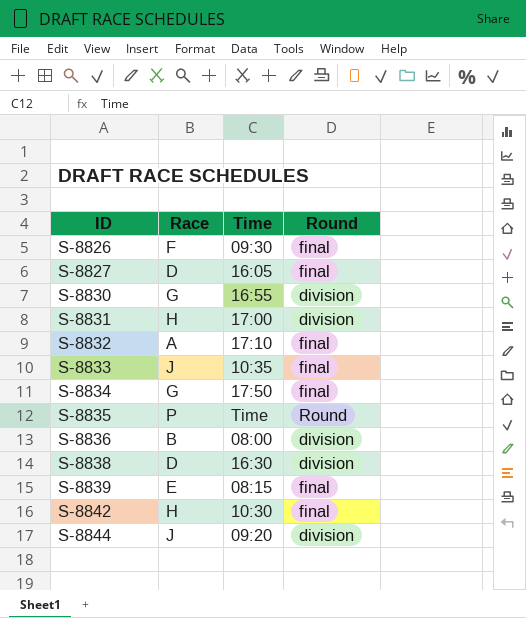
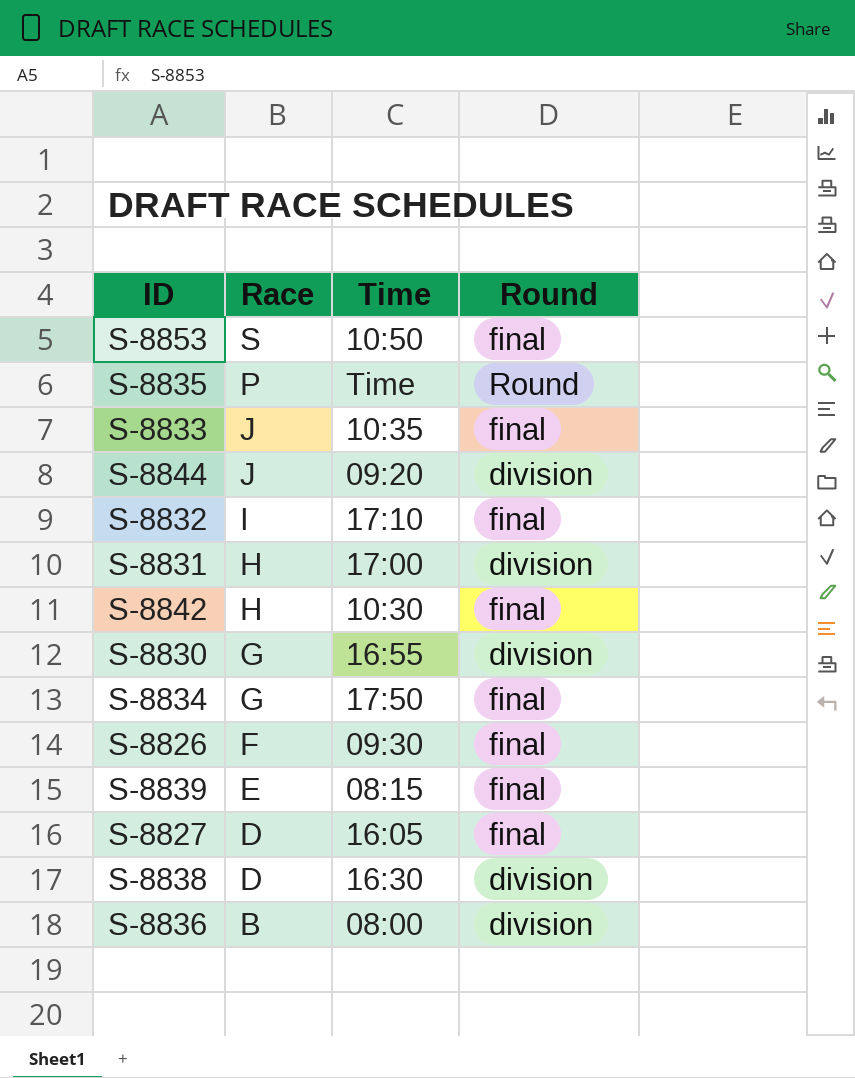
row order: ID ascending -> Race descending
row S-8853: none -> S | 10:50 | final
S-8832 | Race: A -> I

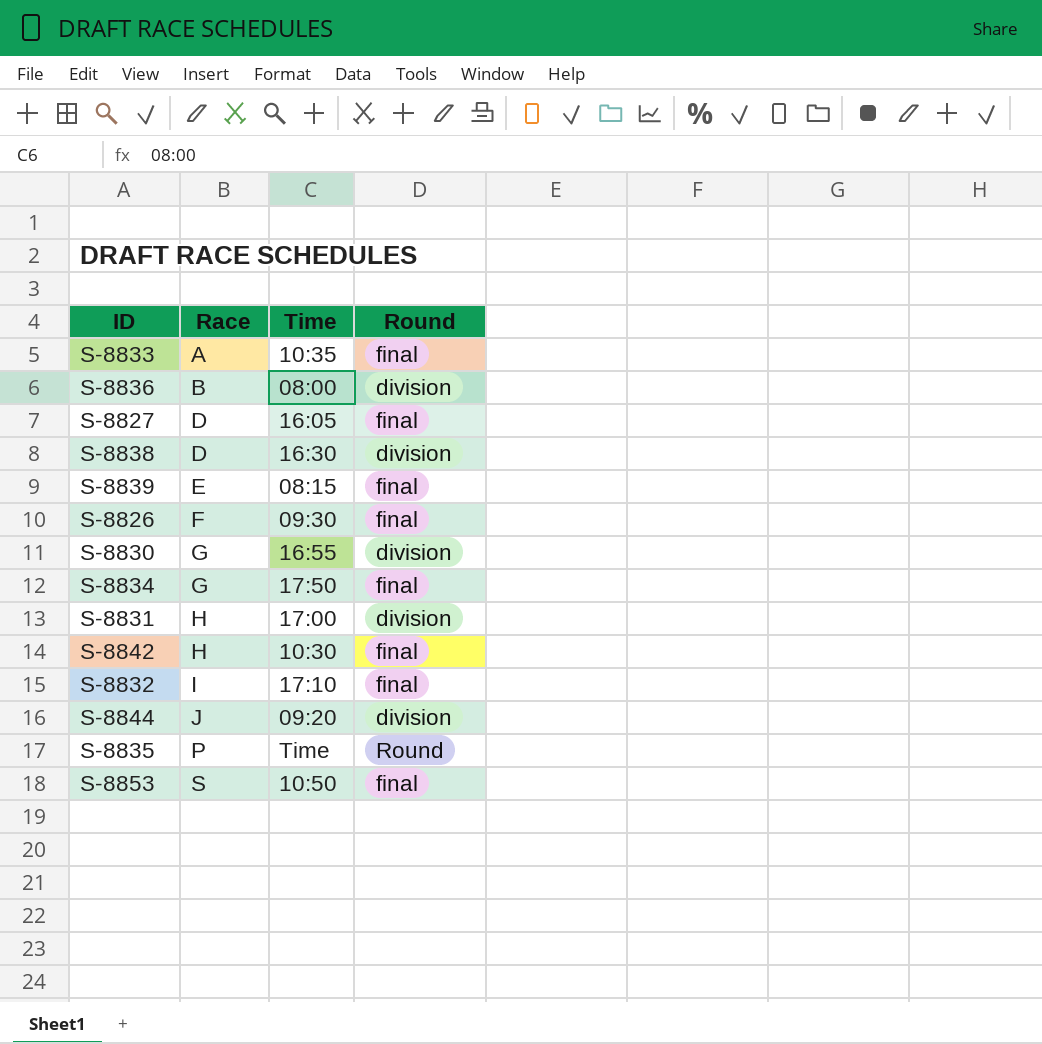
row order: Race descending -> Race ascending
S-8833 | Race: J -> A

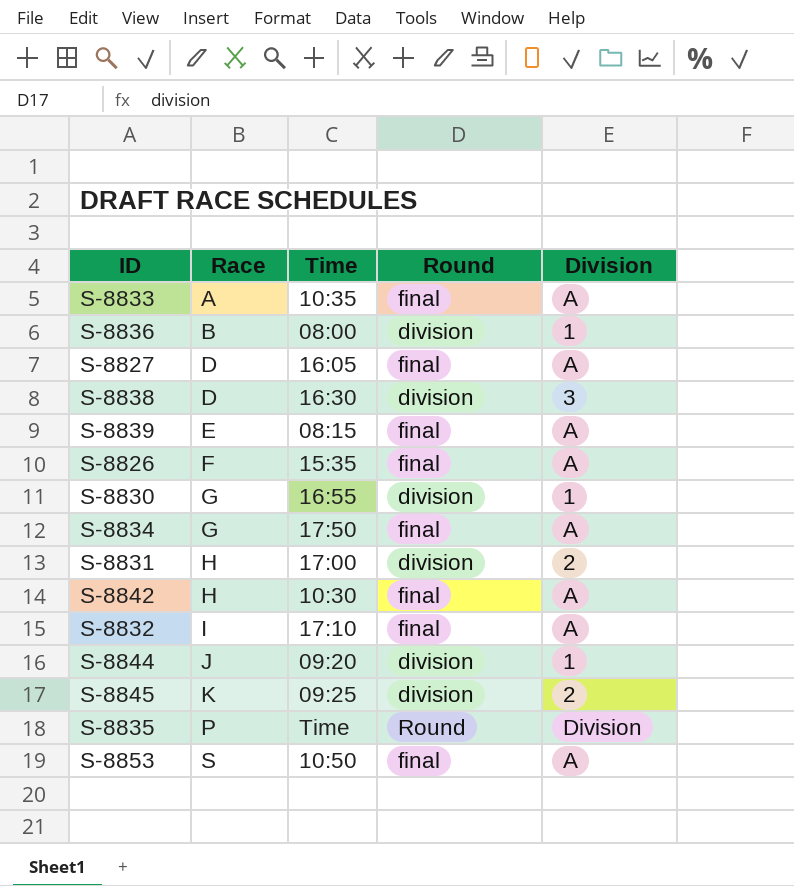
column Division | position: none -> 5
S-8826 | Time: 09:30 -> 15:35
row S-8845: none -> K | 09:25 | division | 2

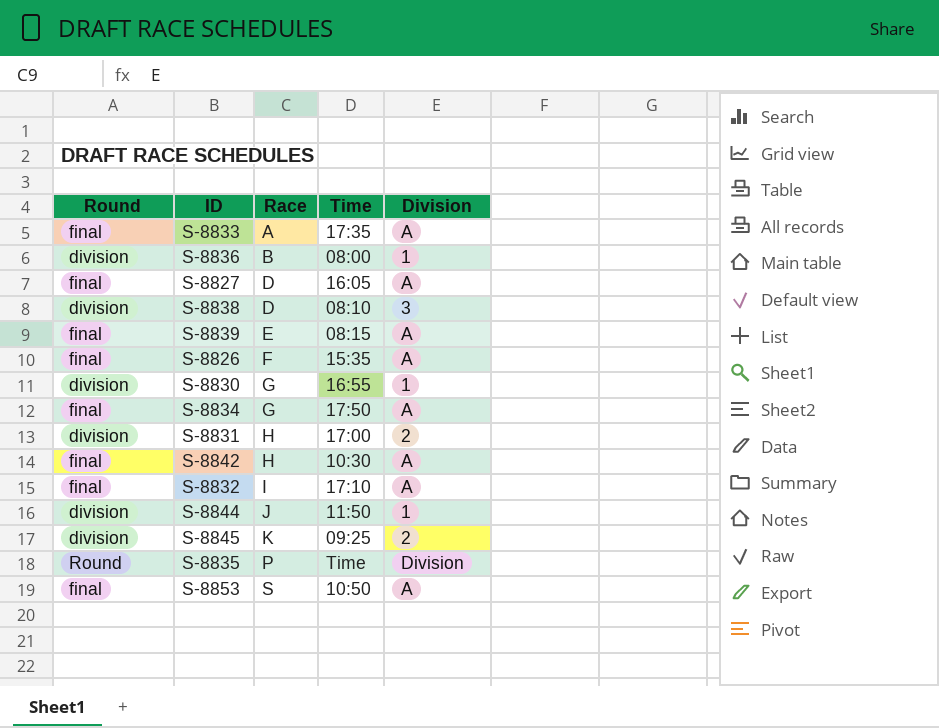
column Round | position: 4 -> 1
S-8833 | Time: 10:35 -> 17:35
S-8838 | Time: 16:30 -> 08:10
S-8844 | Time: 09:20 -> 11:50

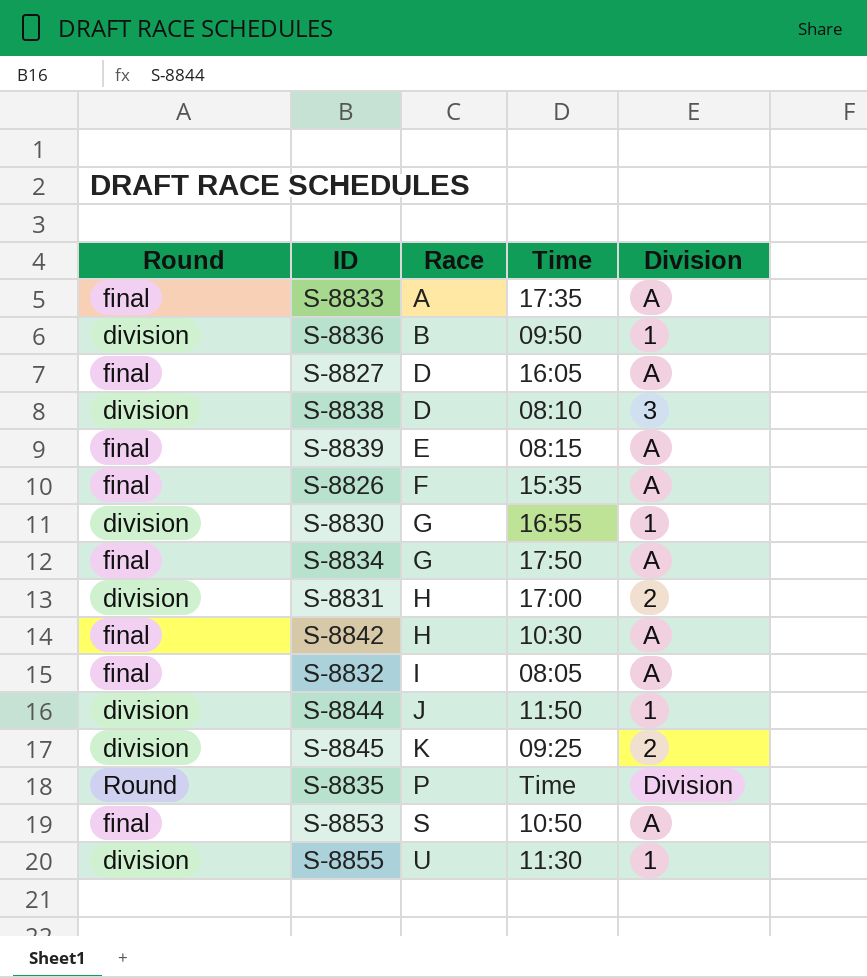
S-8836 | Time: 08:00 -> 09:50
S-8832 | Time: 17:10 -> 08:05
row S-8855: none -> division | U | 11:30 | 1

